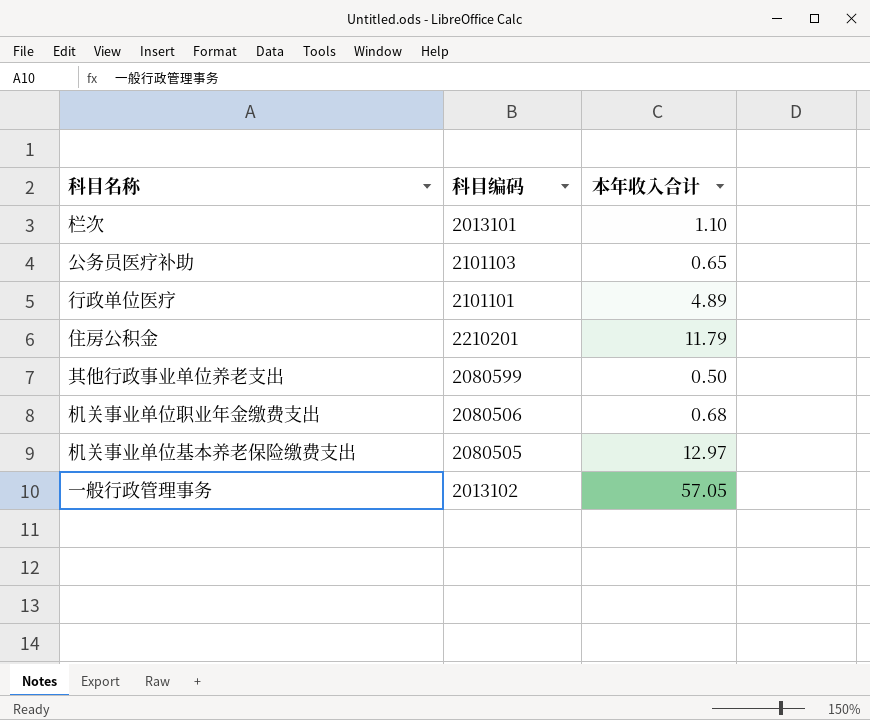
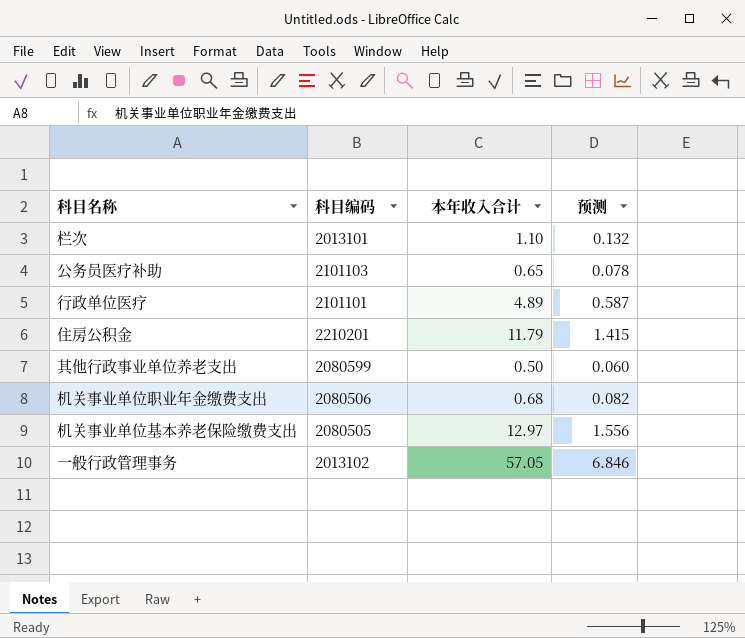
column 预测 | formula: none -> [本年收入合计] * 0.12

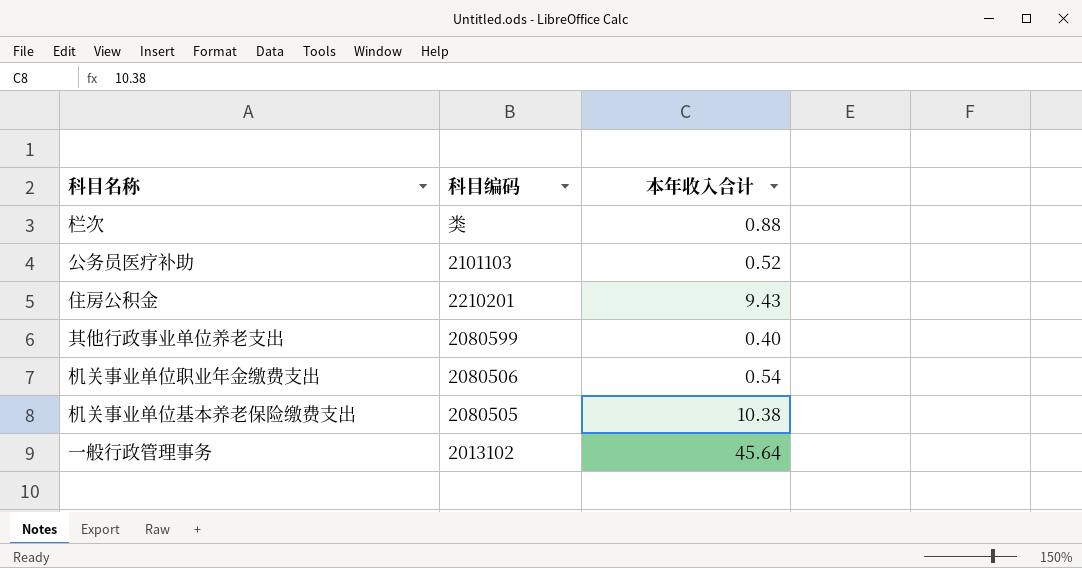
column 预测 | formula: [本年收入合计] * 0.12 -> none
row 行政单位医疗: 2101101 | 4.89 | 0.587 -> none
栏次 | 科目编码: 2013101 -> 类
栏次 | 本年收入合计: 1.10 -> 0.88
公务员医疗补助 | 本年收入合计: 0.65 -> 0.52
住房公积金 | 本年收入合计: 11.79 -> 9.43
其他行政事业单位养老支出 | 本年收入合计: 0.50 -> 0.40
机关事业单位职业年金缴费支出 | 本年收入合计: 0.68 -> 0.54
机关事业单位基本养老保险缴费支出 | 本年收入合计: 12.97 -> 10.38
一般行政管理事务 | 本年收入合计: 57.05 -> 45.64

